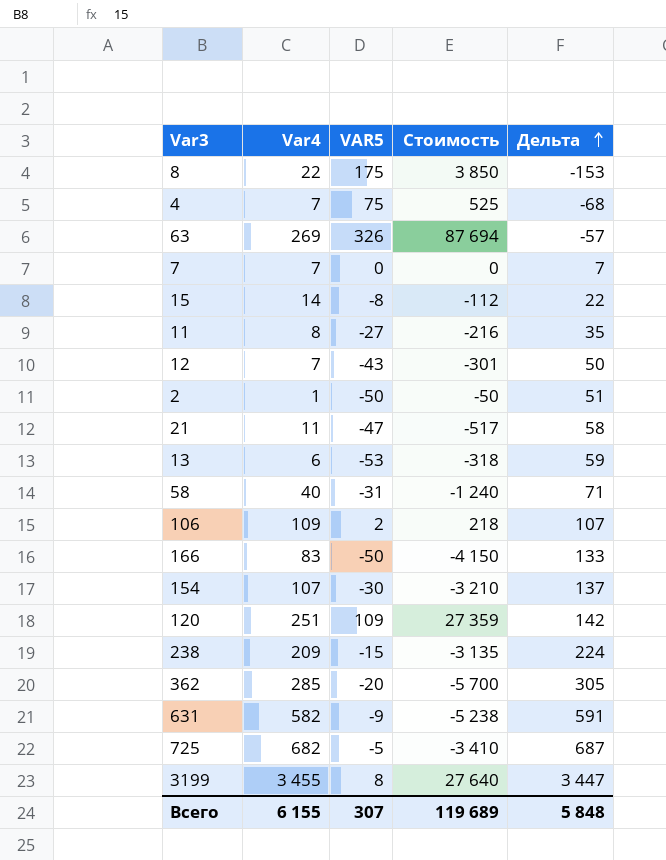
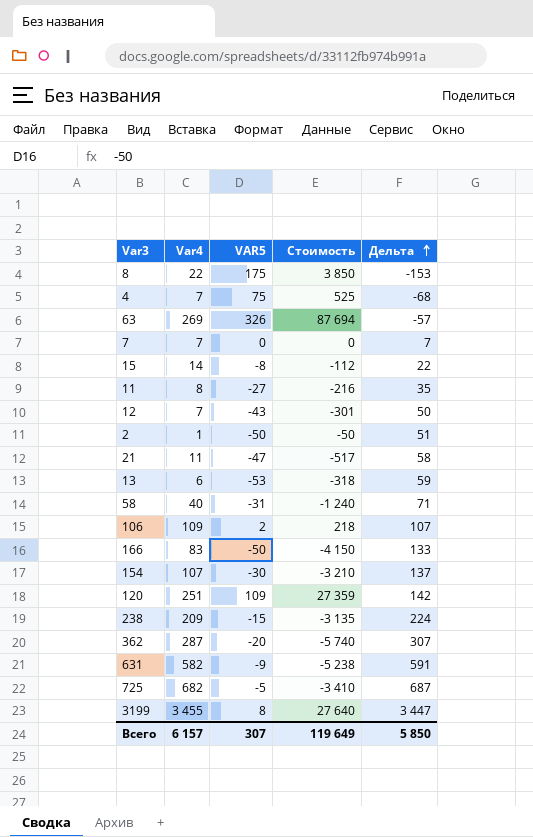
362 | Var4: 285 -> 287
362 | Стоимость: -5 700 -> -5 740
362 | Дельта: 305 -> 307
Всего | Var4: 6 155 -> 6 157
Всего | Стоимость: 119 689 -> 119 649
Всего | Дельта: 5 848 -> 5 850

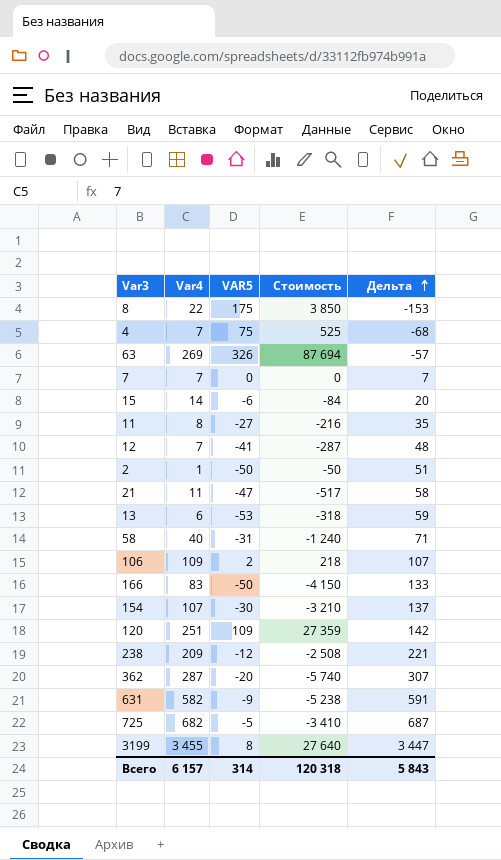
15 | VAR5: -8 -> -6
15 | Стоимость: -112 -> -84
15 | Дельта: 22 -> 20
12 | VAR5: -43 -> -41
12 | Стоимость: -301 -> -287
12 | Дельта: 50 -> 48
238 | VAR5: -15 -> -12
238 | Стоимость: -3 135 -> -2 508
238 | Дельта: 224 -> 221
Всего | VAR5: 307 -> 314
Всего | Стоимость: 119 649 -> 120 318
Всего | Дельта: 5 850 -> 5 843

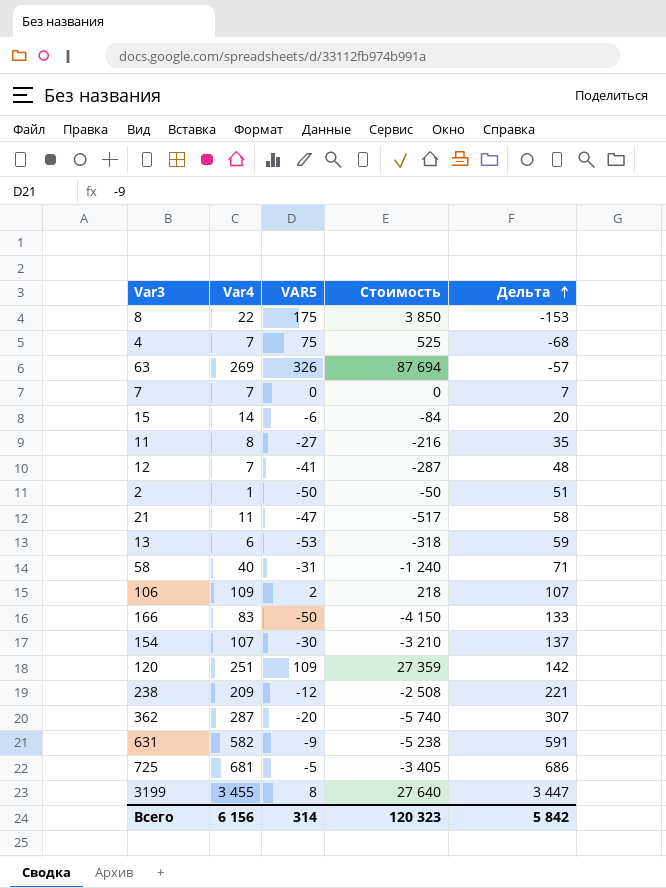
725 | Var4: 682 -> 681
725 | Стоимость: -3 410 -> -3 405
725 | Дельта: 687 -> 686
Всего | Var4: 6 157 -> 6 156
Всего | Стоимость: 120 318 -> 120 323
Всего | Дельта: 5 843 -> 5 842

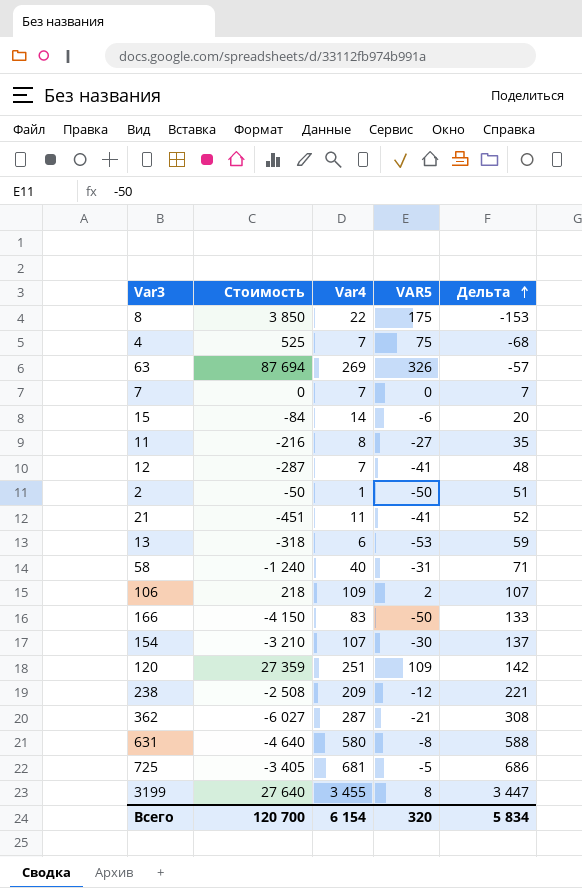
column Стоимость | position: 4 -> 2
21 | Стоимость: -517 -> -451
21 | VAR5: -47 -> -41
21 | Дельта: 58 -> 52
362 | Стоимость: -5 740 -> -6 027
362 | VAR5: -20 -> -21
362 | Дельта: 307 -> 308
631 | Стоимость: -5 238 -> -4 640
631 | Var4: 582 -> 580
631 | VAR5: -9 -> -8
631 | Дельта: 591 -> 588
Всего | Стоимость: 120 323 -> 120 700
Всего | Var4: 6 156 -> 6 154
Всего | VAR5: 314 -> 320
Всего | Дельта: 5 842 -> 5 834

